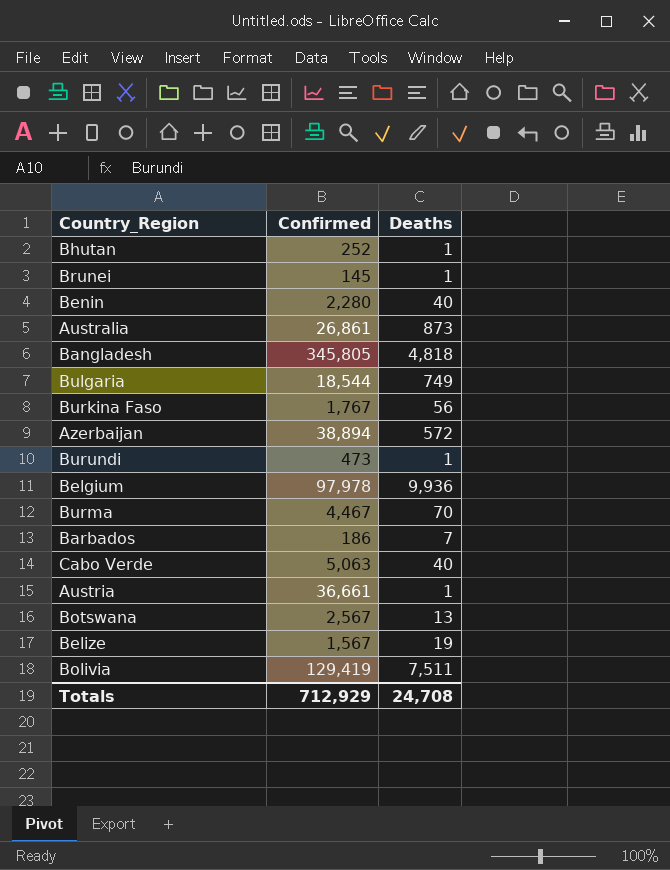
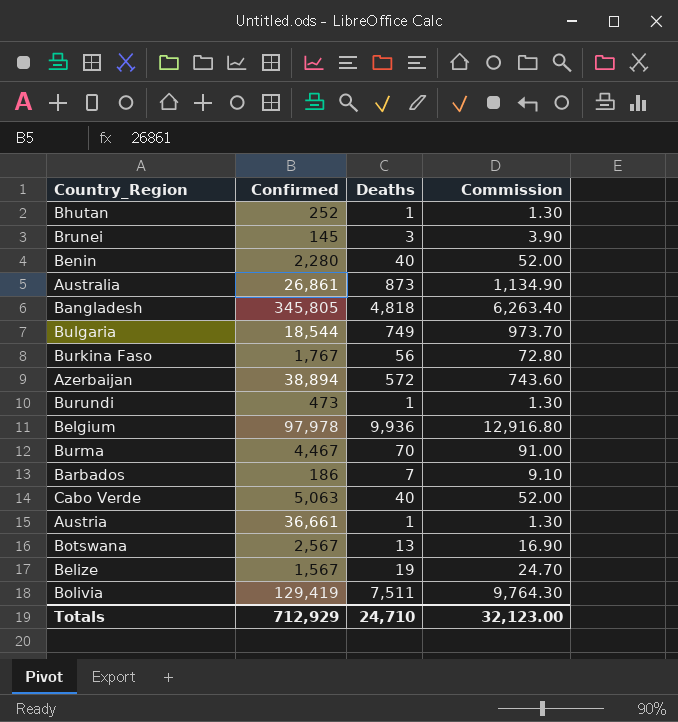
column Commission | formula: none -> [Deaths] * 1.3
Brunei | Deaths: 1 -> 3
Totals | Deaths: 24,708 -> 24,710

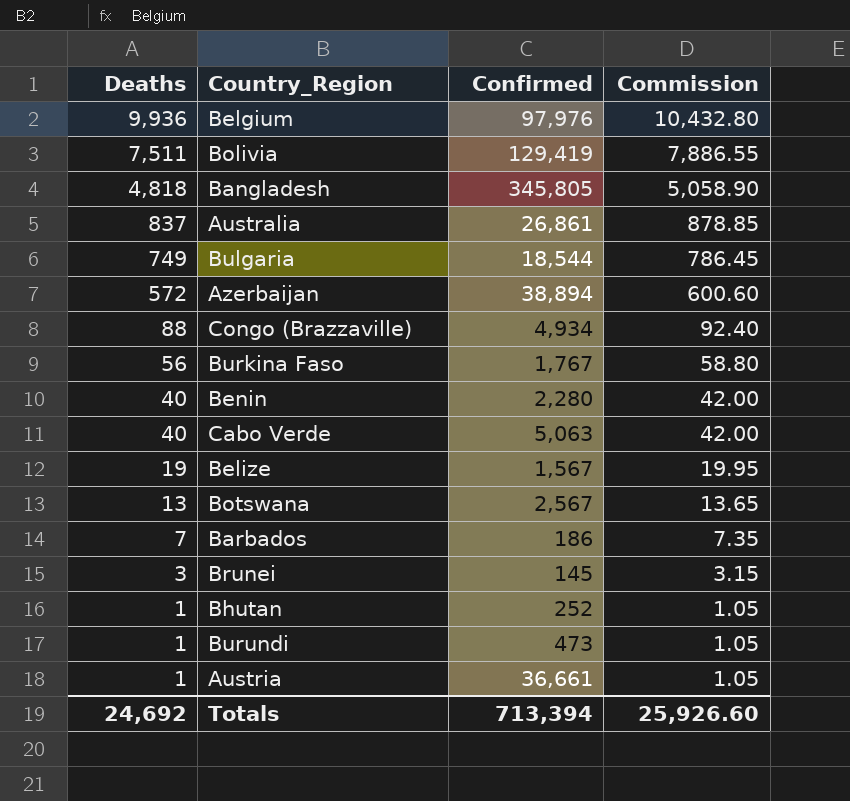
row order: none -> Deaths descending
column Deaths | position: 3 -> 1
column Commission | formula: [Deaths] * 1.3 -> [Deaths] * 1.05
row Burma: 4,467 | 70 | 91.00 -> none
Belgium | Confirmed: 97,978 -> 97,976
Australia | Deaths: 873 -> 837
row Congo (Brazzaville): none -> 88 | 4,934 | 92.40
Totals | Deaths: 24,710 -> 24,692
Totals | Confirmed: 712,929 -> 713,394
Totals | Commission: 32,123.00 -> 25,926.60

